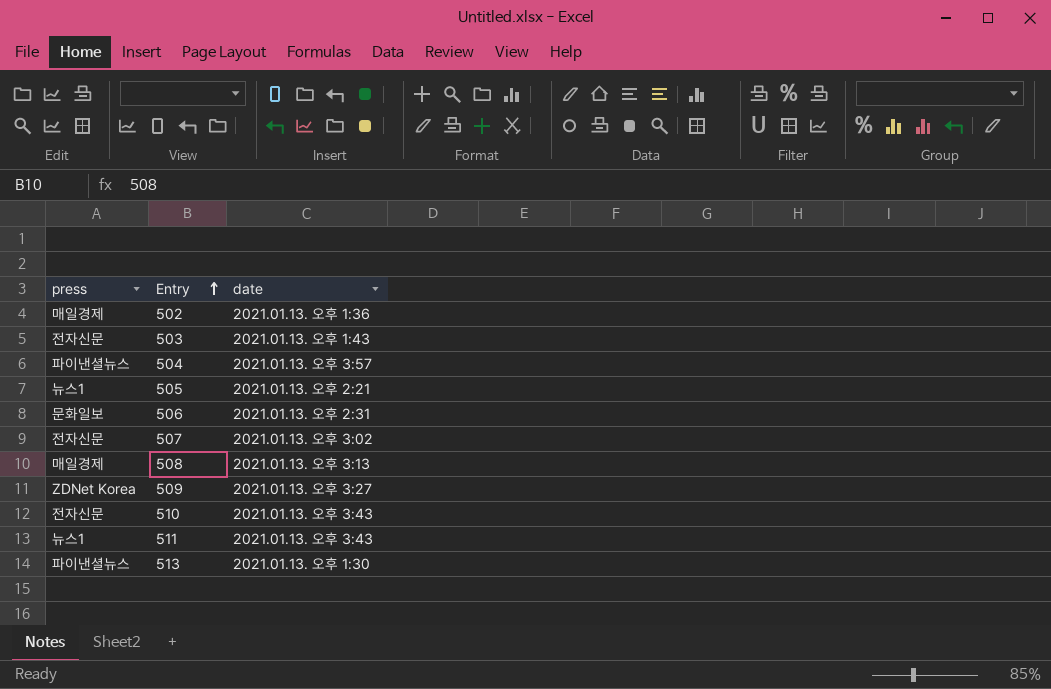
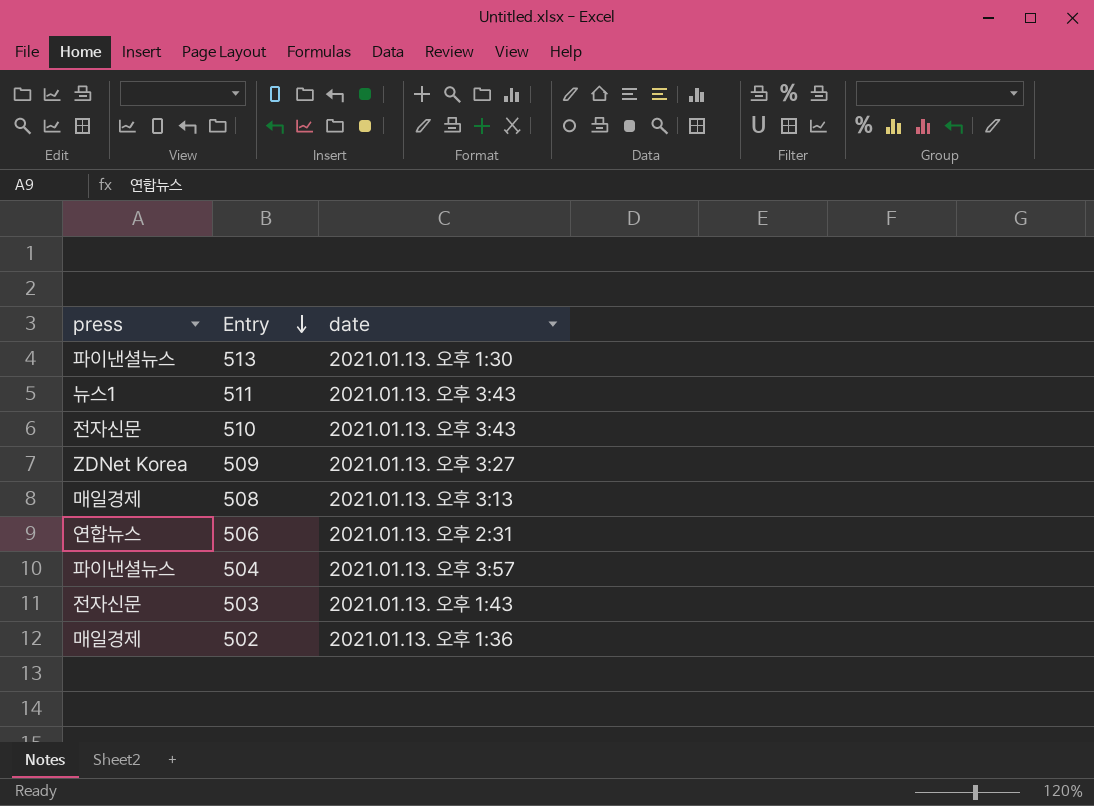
row order: Entry ascending -> Entry descending
row 505: 뉴스1 | 2021.01.13. 오후 2:21 -> none
row 507: 전자신문 | 2021.01.13. 오후 3:02 -> none
506 | press: 문화일보 -> 연합뉴스

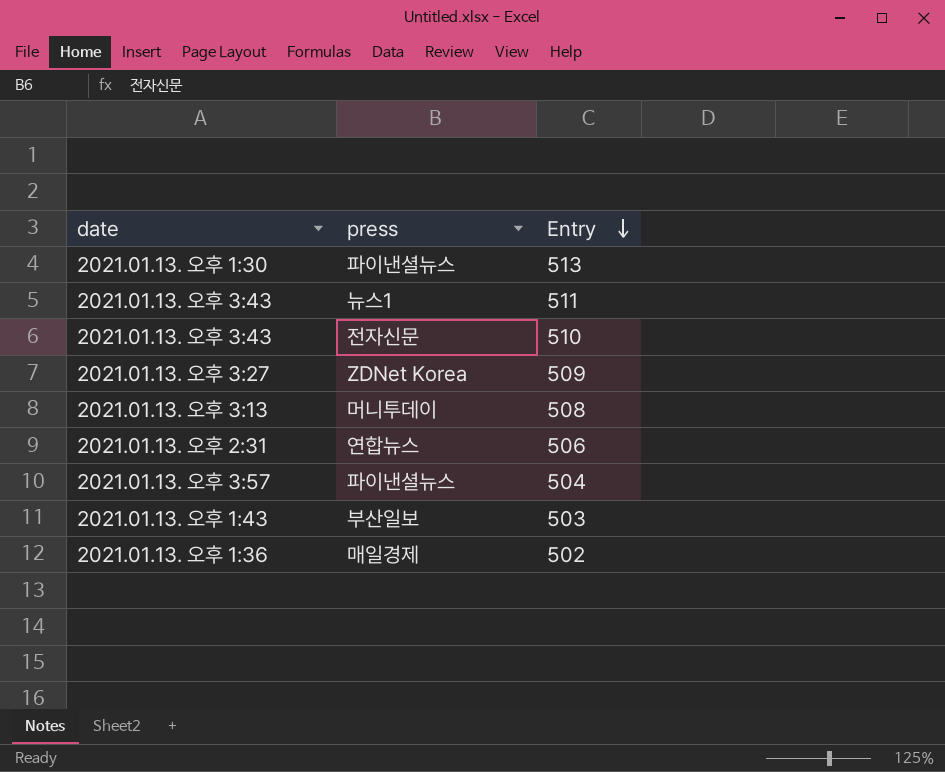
column date | position: 3 -> 1
508 | press: 매일경제 -> 머니투데이
503 | press: 전자신문 -> 부산일보

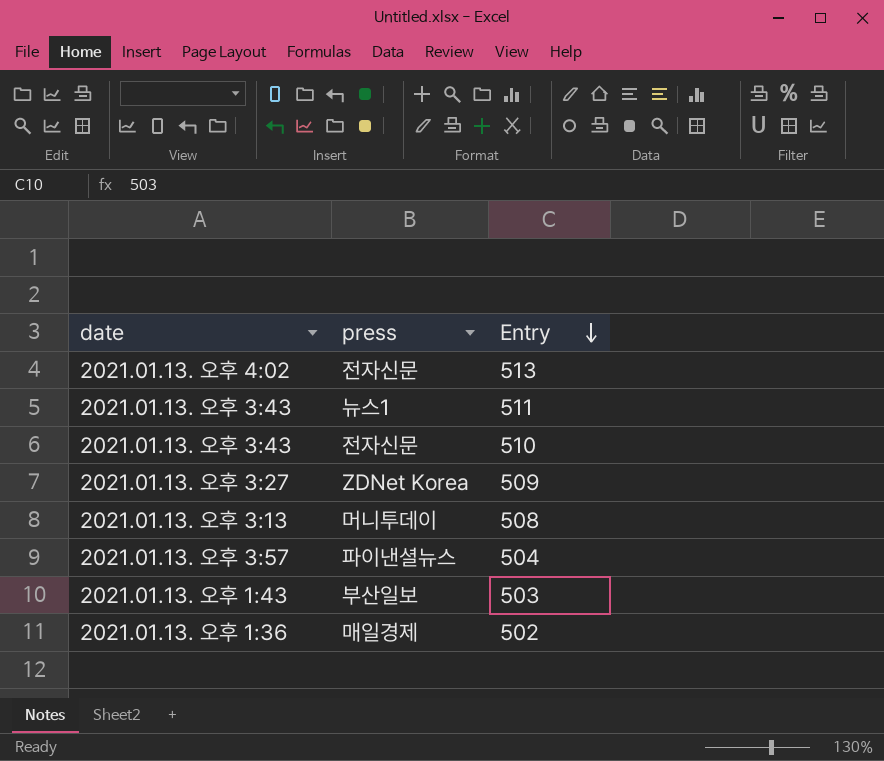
row 506: 2021.01.13. 오후 2:31 | 연합뉴스 -> none
513 | date: 2021.01.13. 오후 1:30 -> 2021.01.13. 오후 4:02
513 | press: 파이낸셜뉴스 -> 전자신문

